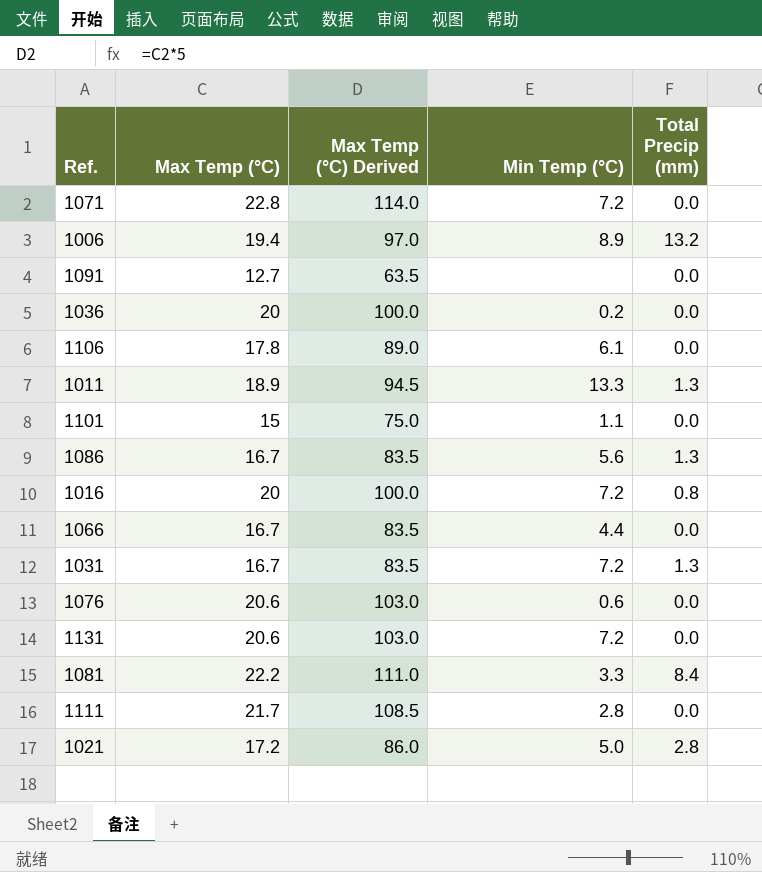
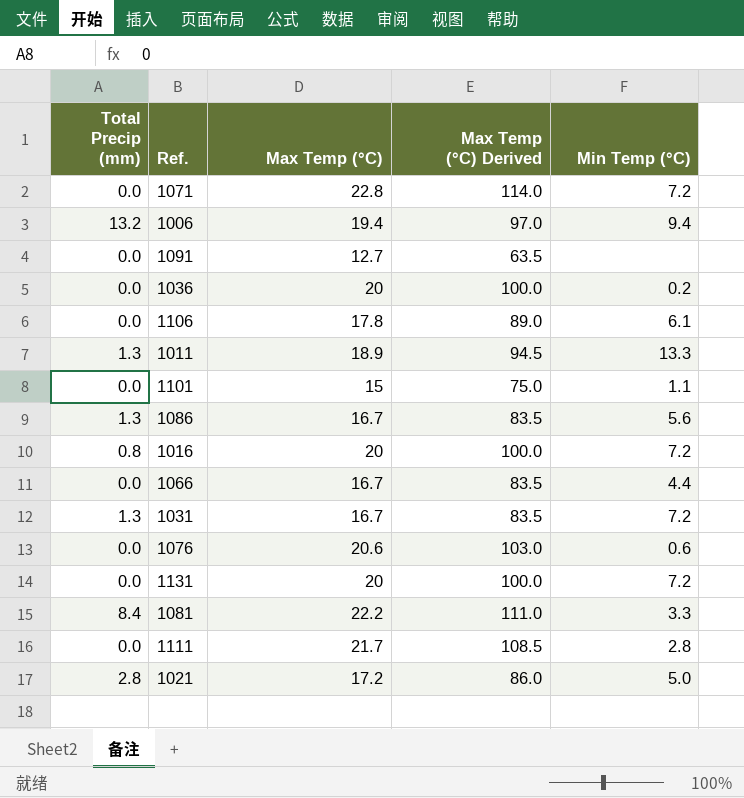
column Total Precip (mm) | position: 5 -> 1
1006 | Min Temp (°C): 8.9 -> 9.4
1131 | Max Temp (°C): 20.6 -> 20
1131 | Max Temp (°C) Derived: 103.0 -> 100.0

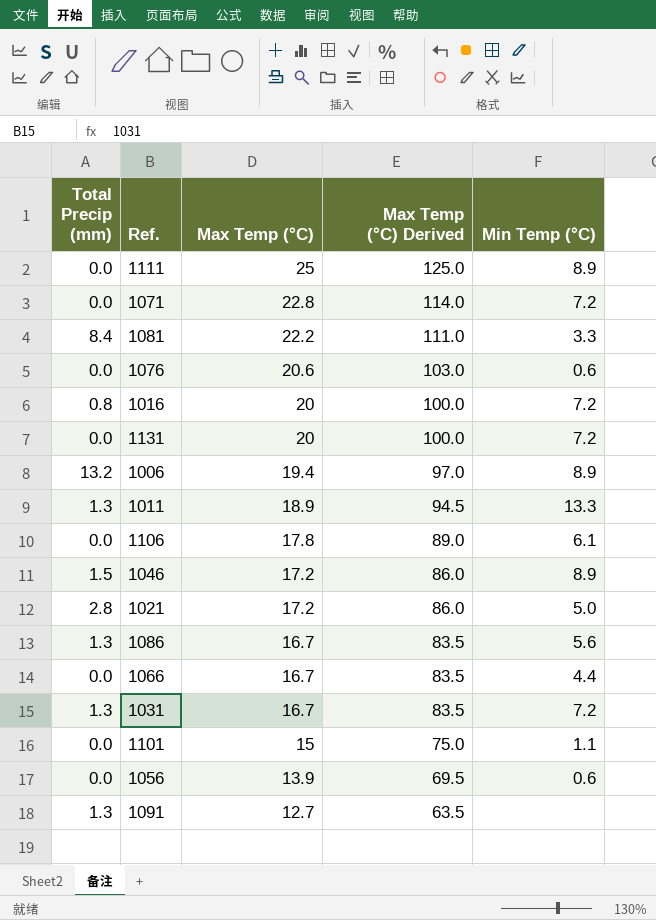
row order: none -> Max Temp (°C) descending
row 1036: 0.0 | 20 | 100.0 | 0.2 -> none
1111 | Max Temp (°C): 21.7 -> 25
1111 | Max Temp (°C) Derived: 108.5 -> 125.0
1111 | Min Temp (°C): 2.8 -> 8.9
1006 | Min Temp (°C): 9.4 -> 8.9
row 1046: none -> 1.5 | 17.2 | 86.0 | 8.9
row 1056: none -> 0.0 | 13.9 | 69.5 | 0.6
1091 | Total Precip (mm): 0.0 -> 1.3

